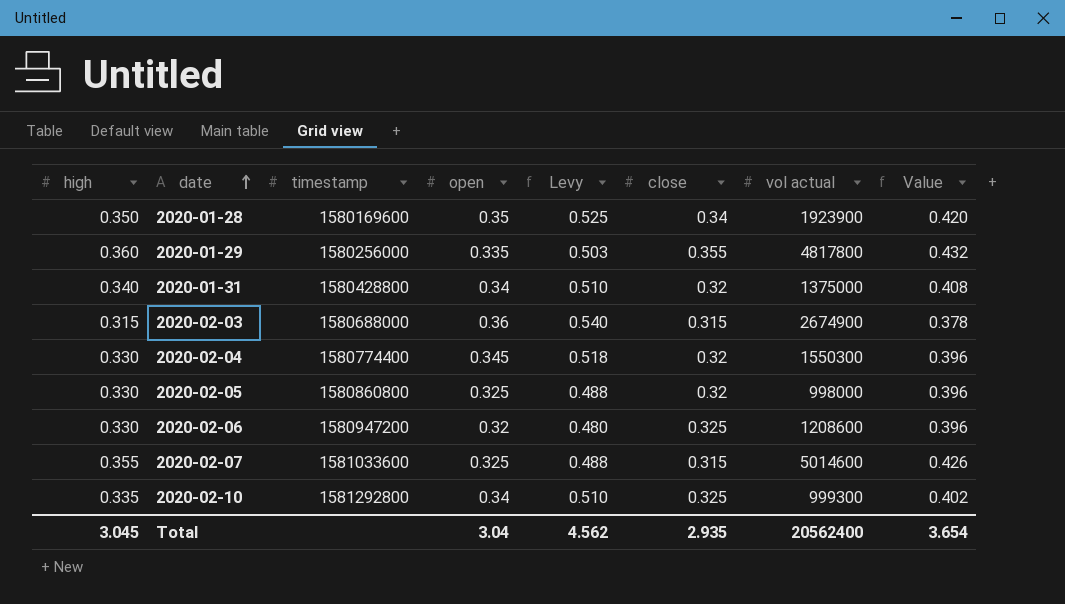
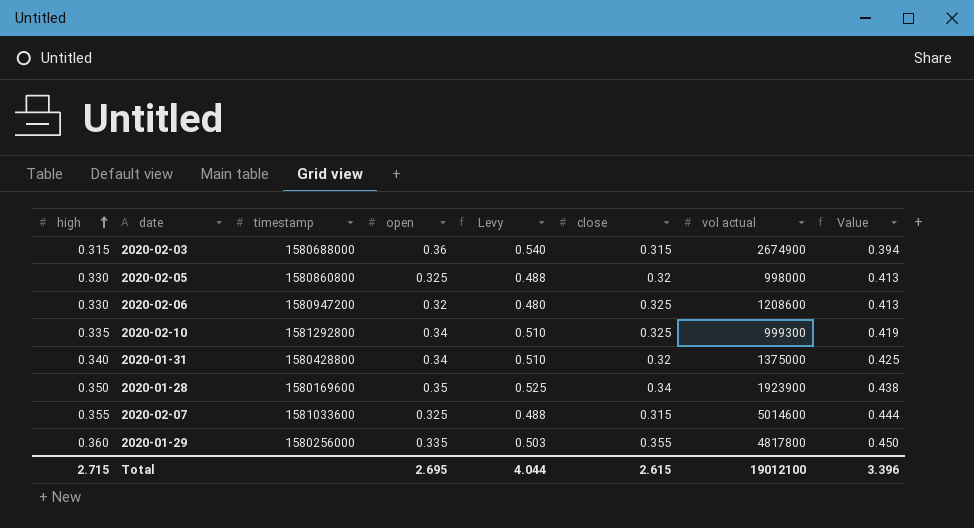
row order: date ascending -> high ascending
column Value | formula: [high] * 1.2 -> [high] * 1.25
row 2020-02-04: 0.330 | 1580774400 | 0.345 | 0.518 | 0.32 | 1550300 | 0.396 -> none
Total | high: 3.045 -> 2.715
Total | open: 3.04 -> 2.695
Total | Levy: 4.562 -> 4.044
Total | close: 2.935 -> 2.615
Total | vol actual: 20562400 -> 19012100
Total | Value: 3.654 -> 3.396

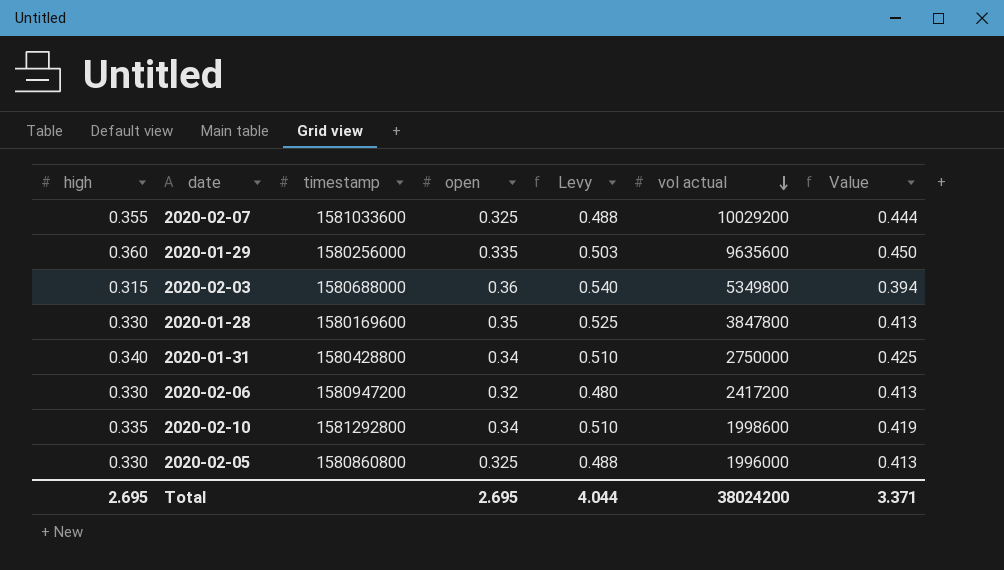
row order: high ascending -> vol actual descending
column close | position: 6 -> none
2020-02-07 | vol actual: 5014600 -> 10029200
2020-01-29 | vol actual: 4817800 -> 9635600
2020-02-03 | vol actual: 2674900 -> 5349800
2020-01-28 | high: 0.350 -> 0.330
2020-01-28 | vol actual: 1923900 -> 3847800
2020-01-28 | Value: 0.438 -> 0.413
2020-01-31 | vol actual: 1375000 -> 2750000
2020-02-06 | vol actual: 1208600 -> 2417200
2020-02-10 | vol actual: 999300 -> 1998600
2020-02-05 | vol actual: 998000 -> 1996000
Total | high: 2.715 -> 2.695
Total | vol actual: 19012100 -> 38024200
Total | Value: 3.396 -> 3.371

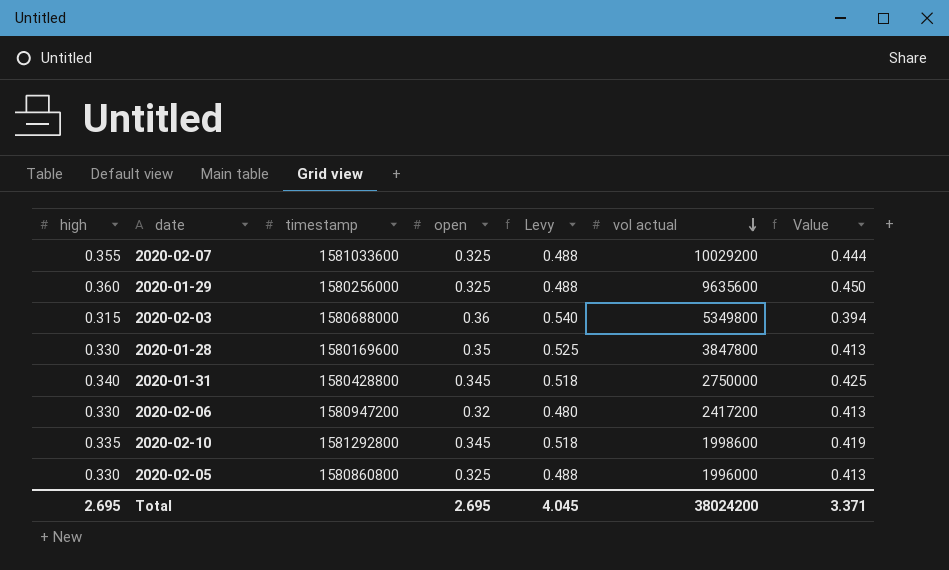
2020-01-29 | open: 0.335 -> 0.325
2020-01-29 | Levy: 0.503 -> 0.488
2020-01-31 | open: 0.34 -> 0.345
2020-01-31 | Levy: 0.510 -> 0.518
2020-02-10 | open: 0.34 -> 0.345
2020-02-10 | Levy: 0.510 -> 0.518
Total | Levy: 4.044 -> 4.045

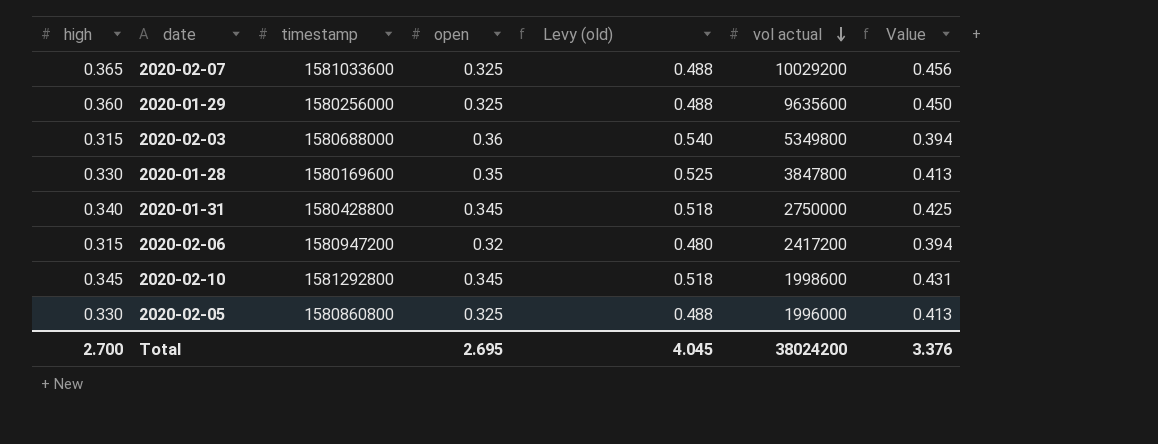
column name: Levy -> Levy (old)
2020-02-07 | high: 0.355 -> 0.365
2020-02-07 | Value: 0.444 -> 0.456
2020-02-06 | high: 0.330 -> 0.315
2020-02-06 | Value: 0.413 -> 0.394
2020-02-10 | high: 0.335 -> 0.345
2020-02-10 | Value: 0.419 -> 0.431
Total | high: 2.695 -> 2.700
Total | Value: 3.371 -> 3.376

